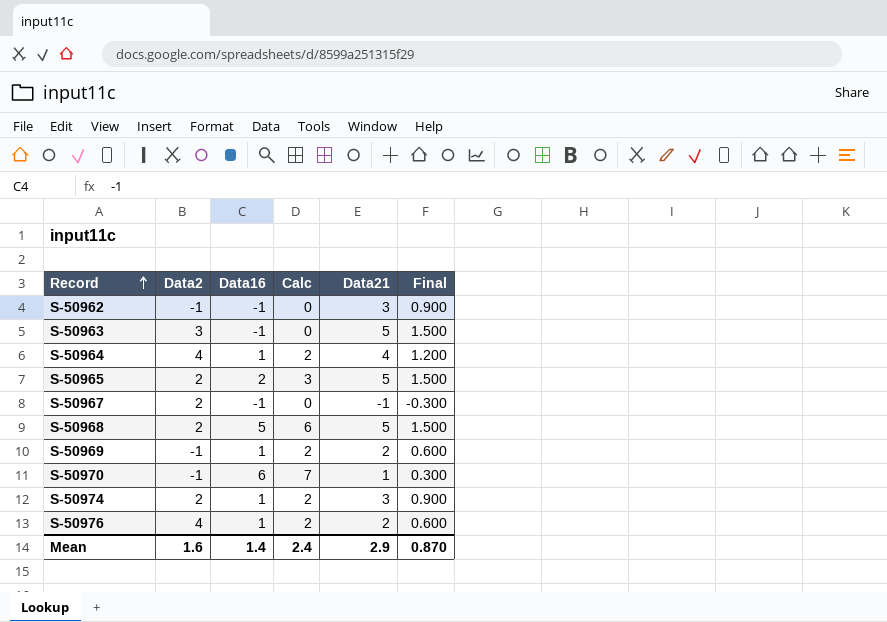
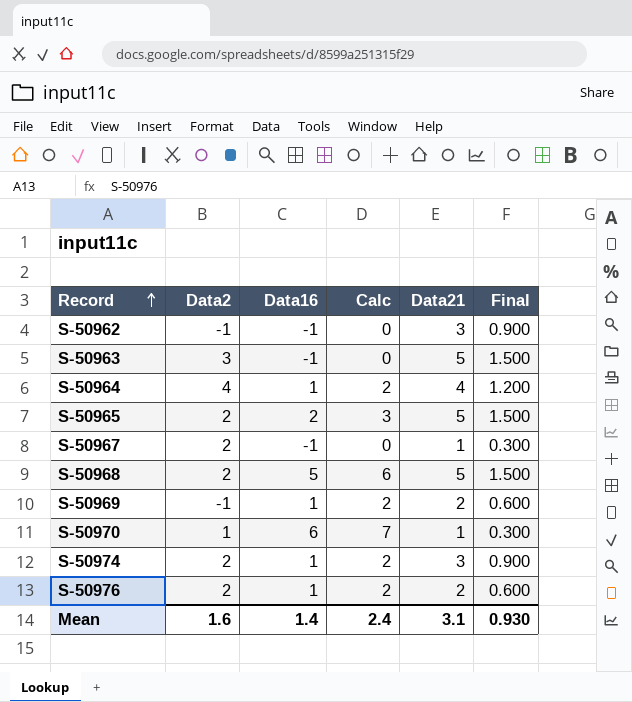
S-50967 | Data21: -1 -> 1
S-50967 | Final: -0.300 -> 0.300
S-50970 | Data2: -1 -> 1
S-50976 | Data2: 4 -> 2
Mean | Data21: 2.9 -> 3.1
Mean | Final: 0.870 -> 0.930

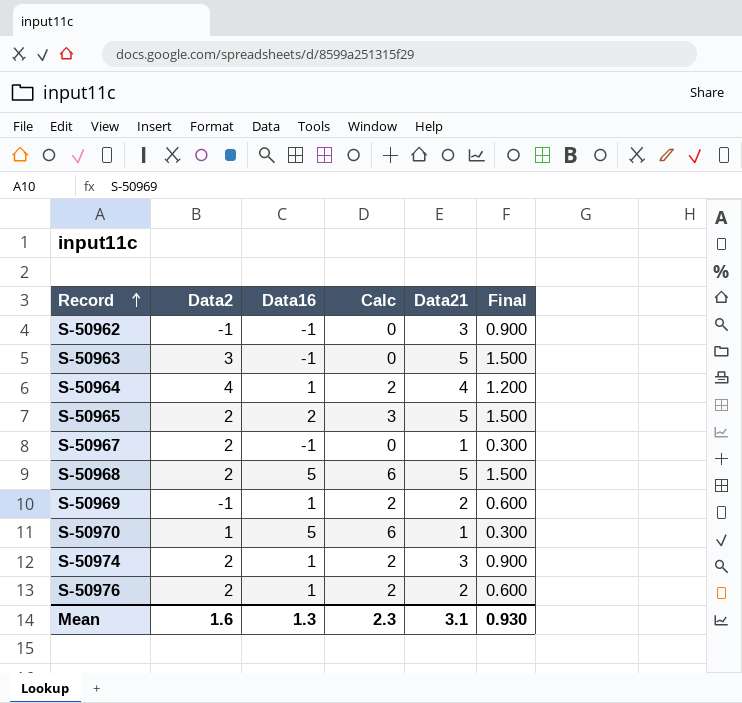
S-50970 | Data16: 6 -> 5
S-50970 | Calc: 7 -> 6
Mean | Data16: 1.4 -> 1.3
Mean | Calc: 2.4 -> 2.3

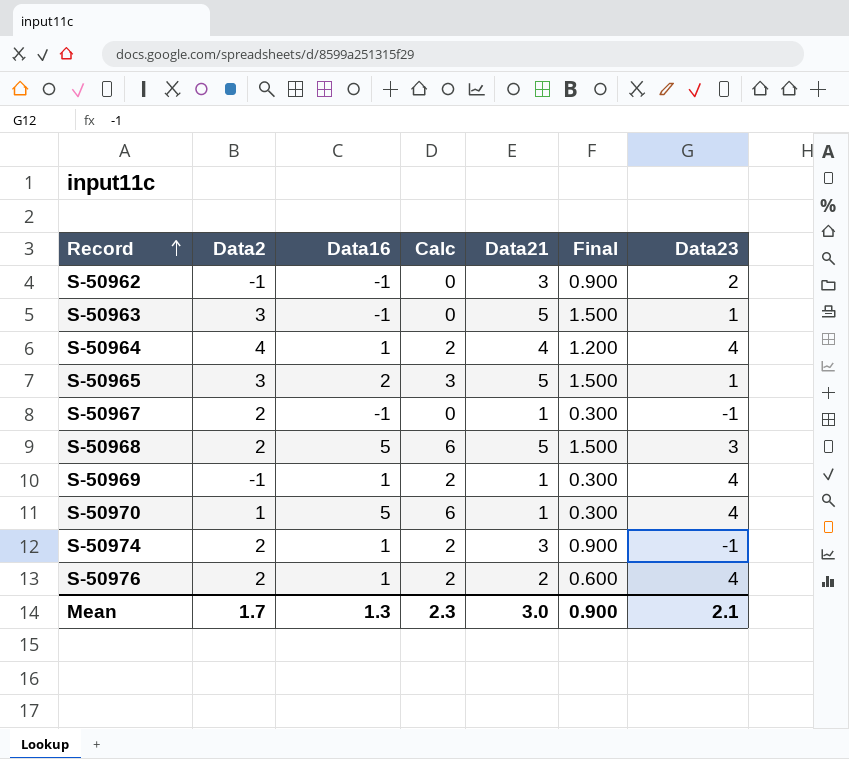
column Data23 | position: none -> 7
S-50965 | Data2: 2 -> 3
S-50969 | Data21: 2 -> 1
S-50969 | Final: 0.600 -> 0.300
Mean | Data2: 1.6 -> 1.7
Mean | Data21: 3.1 -> 3.0
Mean | Final: 0.930 -> 0.900

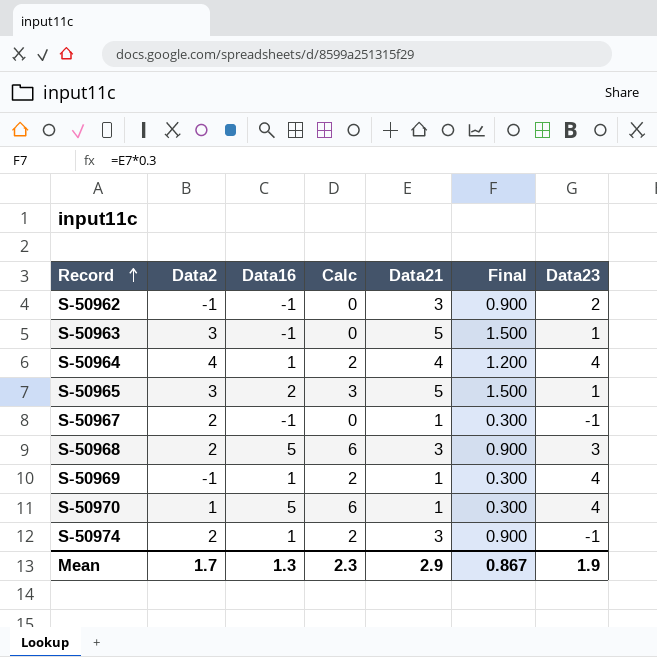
row S-50976: 2 | 1 | 2 | 2 | 0.600 | 4 -> none
S-50968 | Data21: 5 -> 3
S-50968 | Final: 1.500 -> 0.900
Mean | Data21: 3.0 -> 2.9
Mean | Final: 0.900 -> 0.867
Mean | Data23: 2.1 -> 1.9

